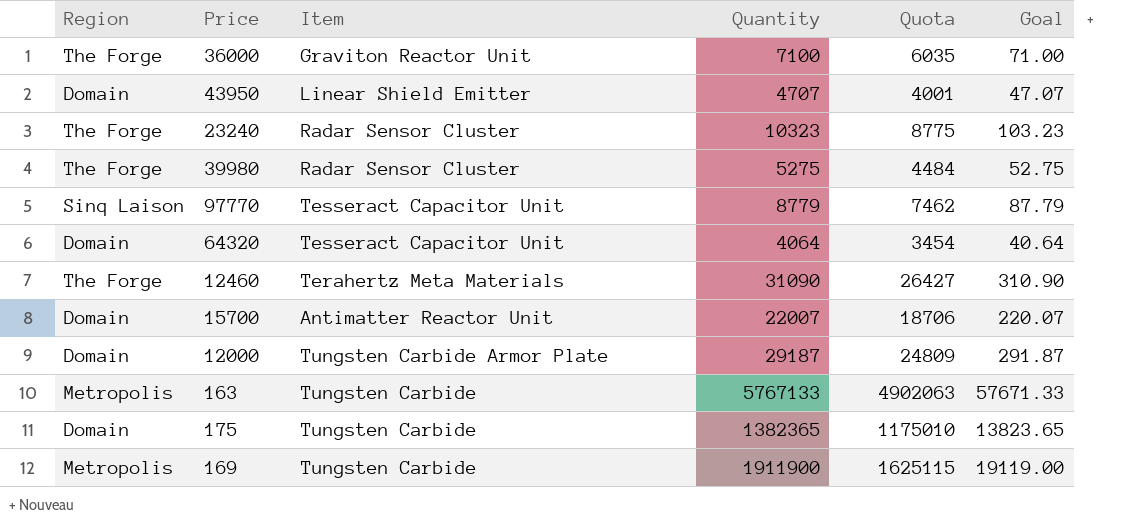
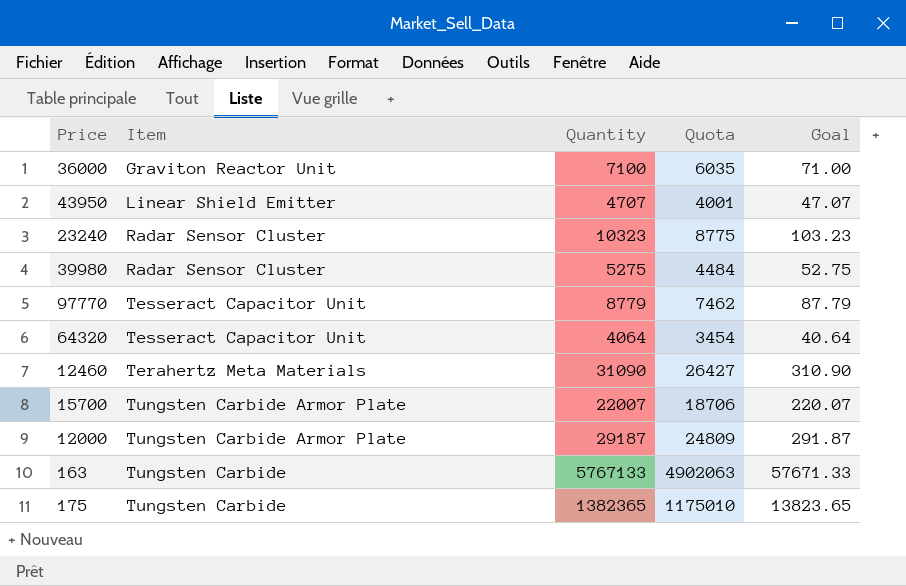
column Region | position: 1 -> none
row 169: Metropolis | Tungsten Carbide | 1911900 | 1625115 | 19119.00 -> none
15700 | Item: Antimatter Reactor Unit -> Tungsten Carbide Armor Plate

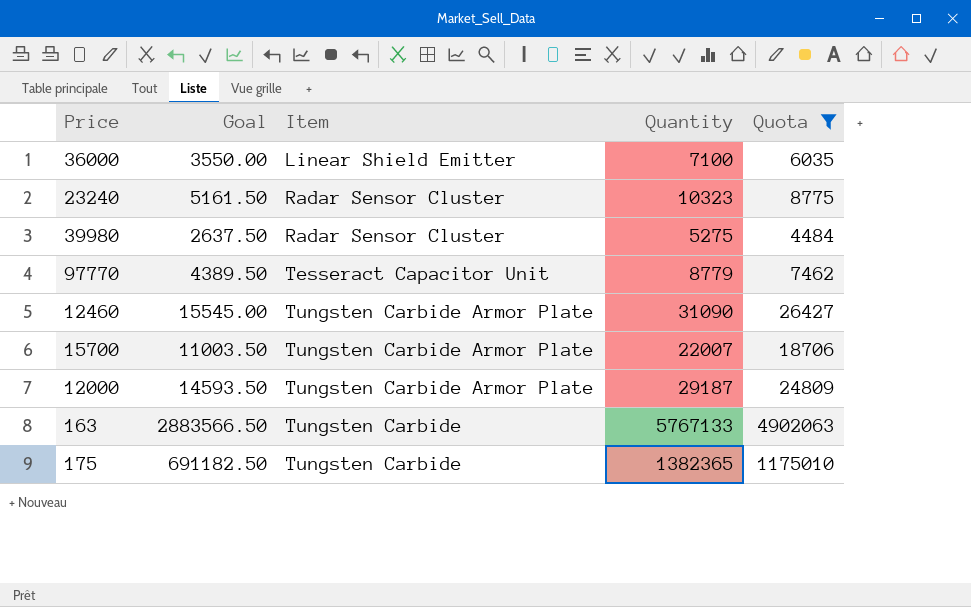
filter: none -> Quota >= 4484
column Goal | formula: [Quantity] * 0.01 -> [Quantity] * 0.5
column Goal | position: 5 -> 2
36000 | Item: Graviton Reactor Unit -> Linear Shield Emitter
12460 | Item: Terahertz Meta Materials -> Tungsten Carbide Armor Plate

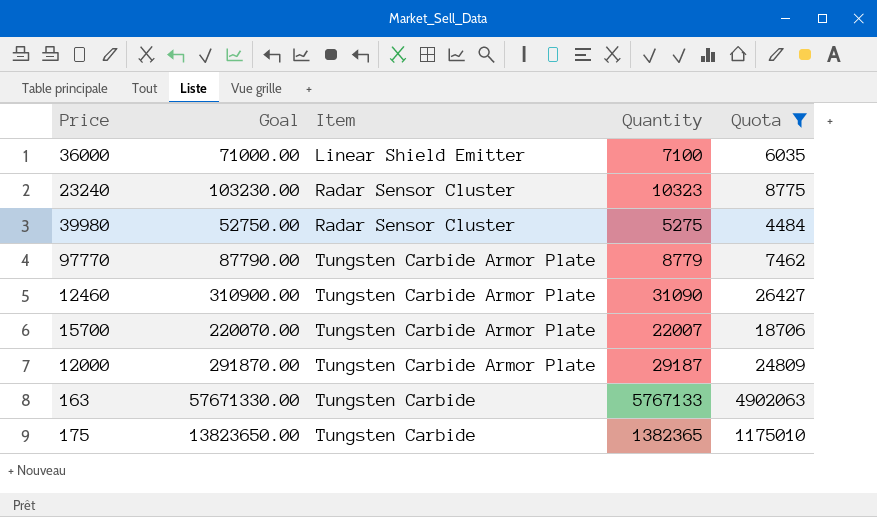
column Goal | formula: [Quantity] * 0.5 -> [Quantity] * 10
97770 | Item: Tesseract Capacitor Unit -> Tungsten Carbide Armor Plate

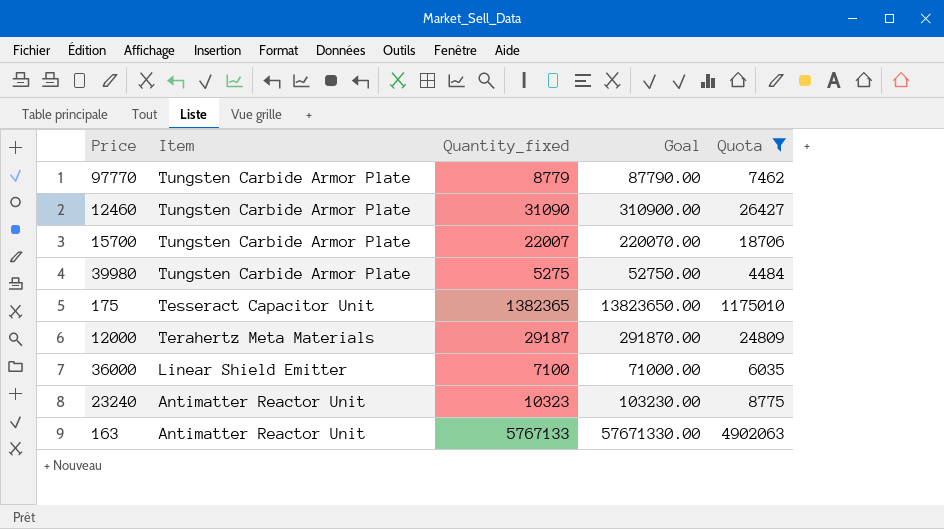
row order: none -> Item descending
column name: Quantity -> Quantity_fixed
column Goal | position: 2 -> 4
39980 | Item: Radar Sensor Cluster -> Tungsten Carbide Armor Plate
175 | Item: Tungsten Carbide -> Tesseract Capacitor Unit
12000 | Item: Tungsten Carbide Armor Plate -> Terahertz Meta Materials
23240 | Item: Radar Sensor Cluster -> Antimatter Reactor Unit
163 | Item: Tungsten Carbide -> Antimatter Reactor Unit

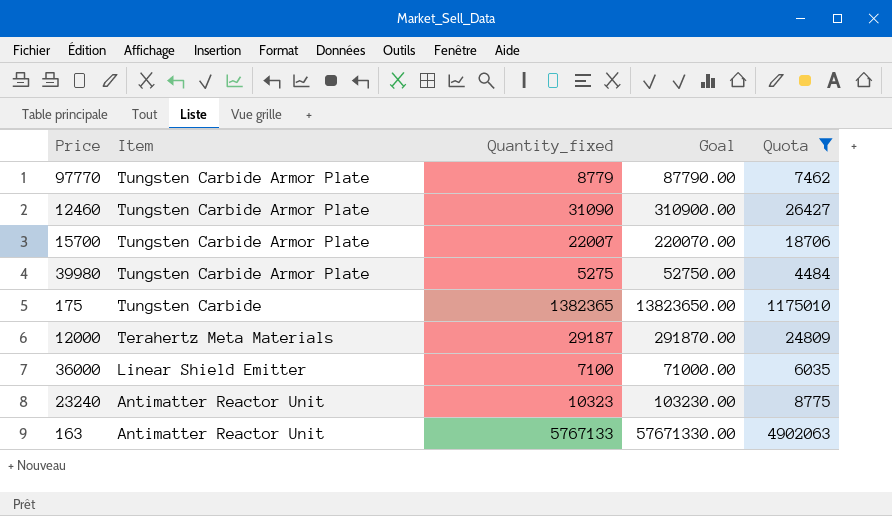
175 | Item: Tesseract Capacitor Unit -> Tungsten Carbide

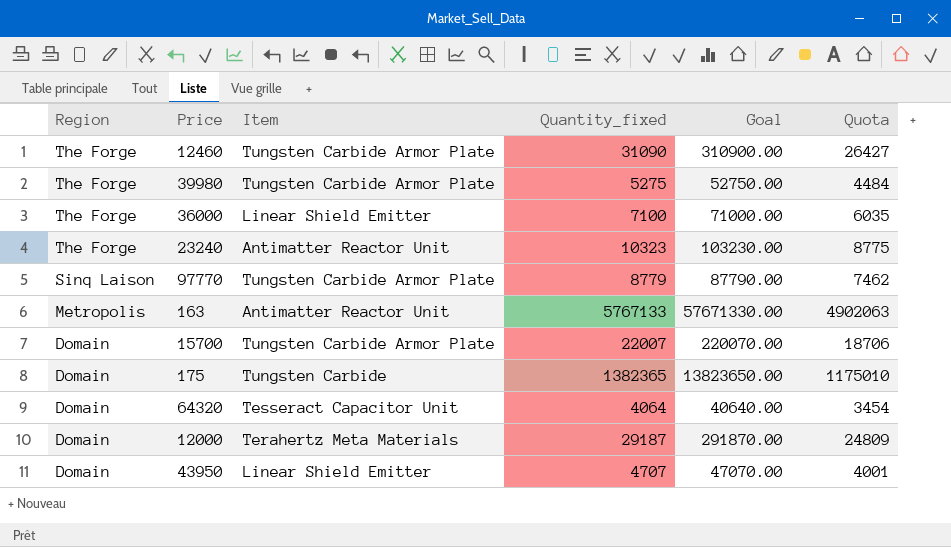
filter: Quota >= 4484 -> none
row order: Item descending -> Region descending
column Region | position: none -> 1

